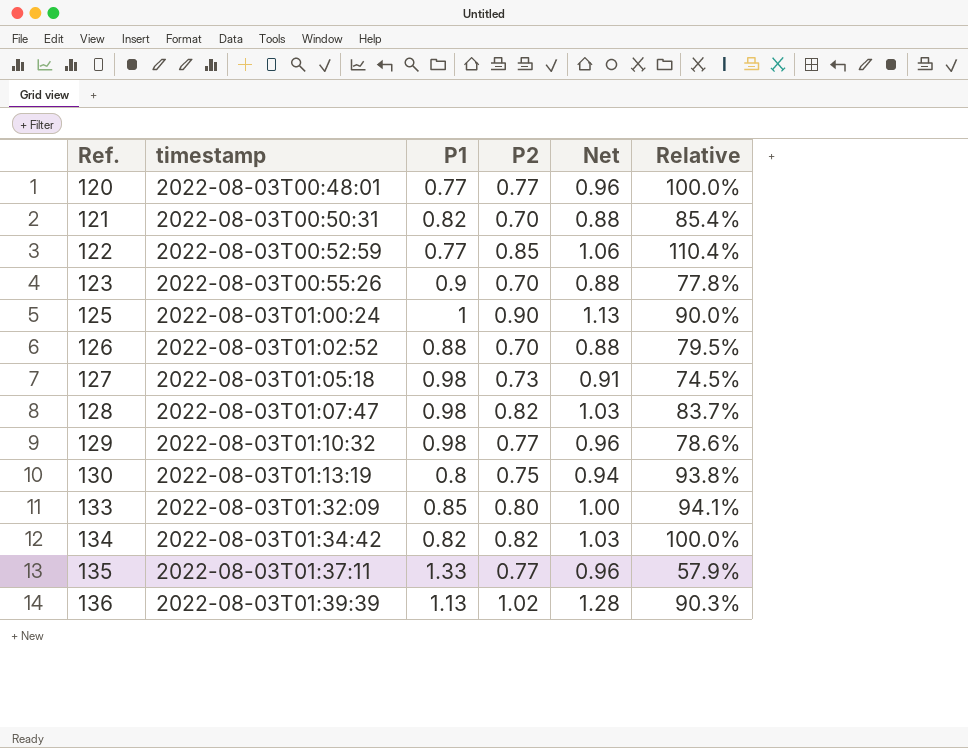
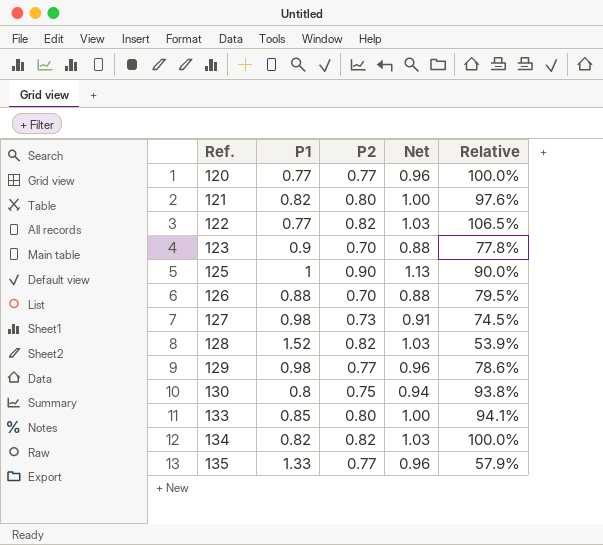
column timestamp | position: 2 -> none
row 136: 2022-08-03T01:39:39 | 1.13 | 1.02 | 1.28 | 90.3% -> none
121 | P2: 0.70 -> 0.80
121 | Net: 0.88 -> 1.00
121 | Relative: 85.4% -> 97.6%
122 | P2: 0.85 -> 0.82
122 | Net: 1.06 -> 1.03
122 | Relative: 110.4% -> 106.5%
128 | P1: 0.98 -> 1.52
128 | Relative: 83.7% -> 53.9%

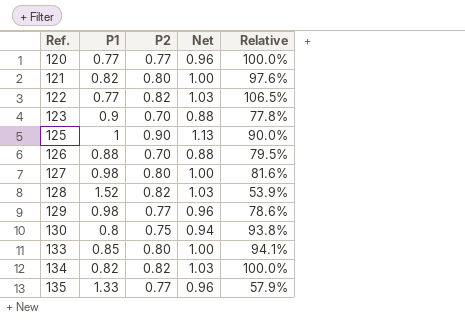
127 | P2: 0.73 -> 0.80
127 | Net: 0.91 -> 1.00
127 | Relative: 74.5% -> 81.6%

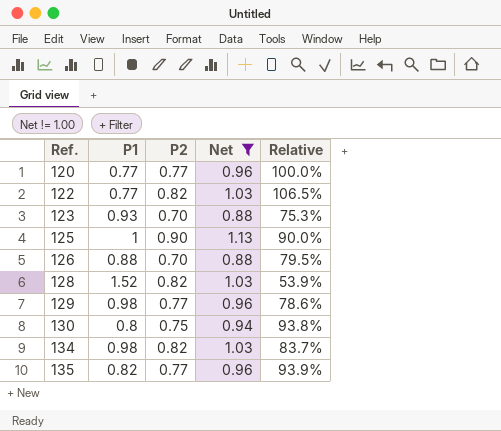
filter: none -> Net != 1.00
123 | P1: 0.9 -> 0.93
123 | Relative: 77.8% -> 75.3%
134 | P1: 0.82 -> 0.98
134 | Relative: 100.0% -> 83.7%
135 | P1: 1.33 -> 0.82
135 | Relative: 57.9% -> 93.9%

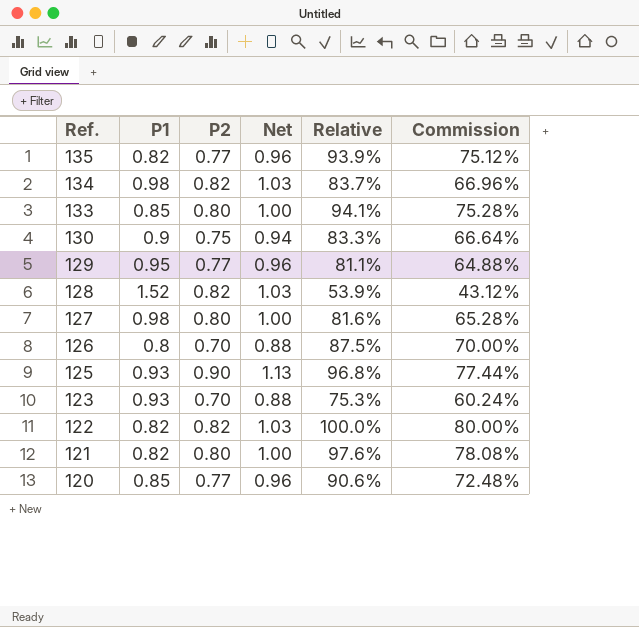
filter: Net != 1.00 -> none
row order: Ref. ascending -> Ref. descending
column Commission | formula: none -> [Relative] * 0.8
130 | P1: 0.8 -> 0.9
130 | Relative: 93.8% -> 83.3%
129 | P1: 0.98 -> 0.95
129 | Relative: 78.6% -> 81.1%
126 | P1: 0.88 -> 0.8
126 | Relative: 79.5% -> 87.5%
125 | P1: 1 -> 0.93
125 | Relative: 90.0% -> 96.8%
122 | P1: 0.77 -> 0.82
122 | Relative: 106.5% -> 100.0%
120 | P1: 0.77 -> 0.85
120 | Relative: 100.0% -> 90.6%

